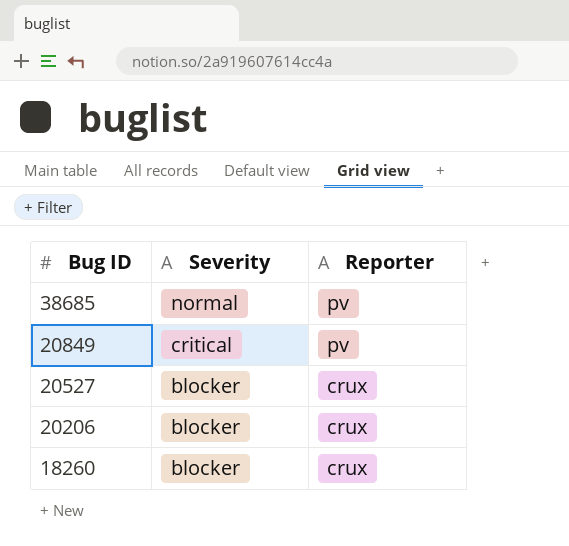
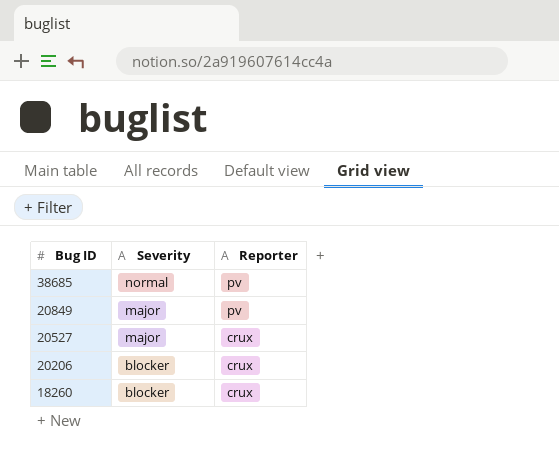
20849 | Severity: critical -> major
20527 | Severity: blocker -> major

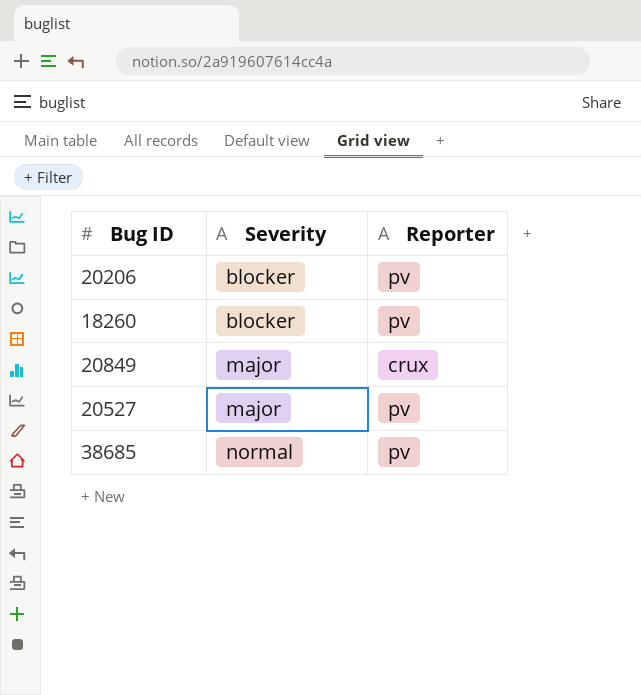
row order: Bug ID descending -> Severity ascending
20206 | Reporter: crux -> pv
18260 | Reporter: crux -> pv
20849 | Reporter: pv -> crux
20527 | Reporter: crux -> pv

